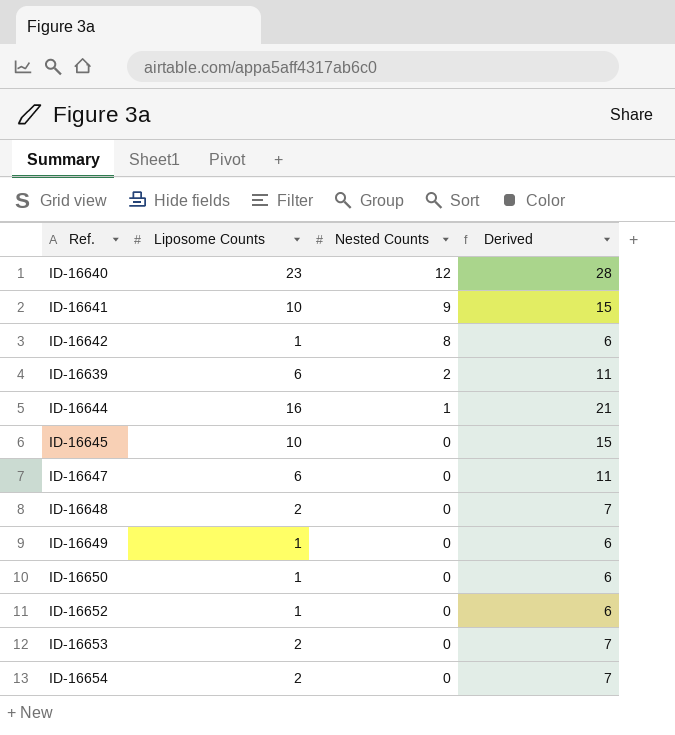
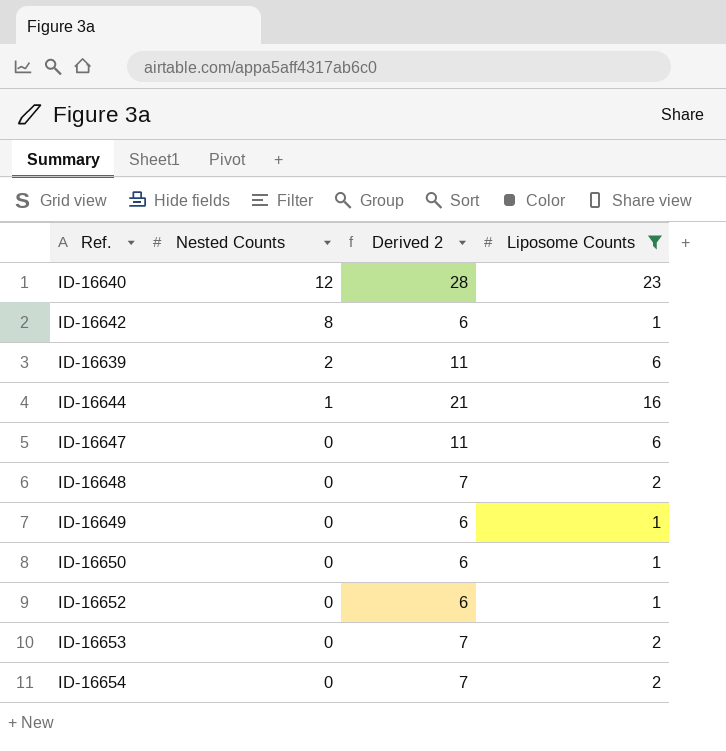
filter: none -> Liposome Counts != 10
column name: Derived -> Derived 2
column Liposome Counts | position: 2 -> 4

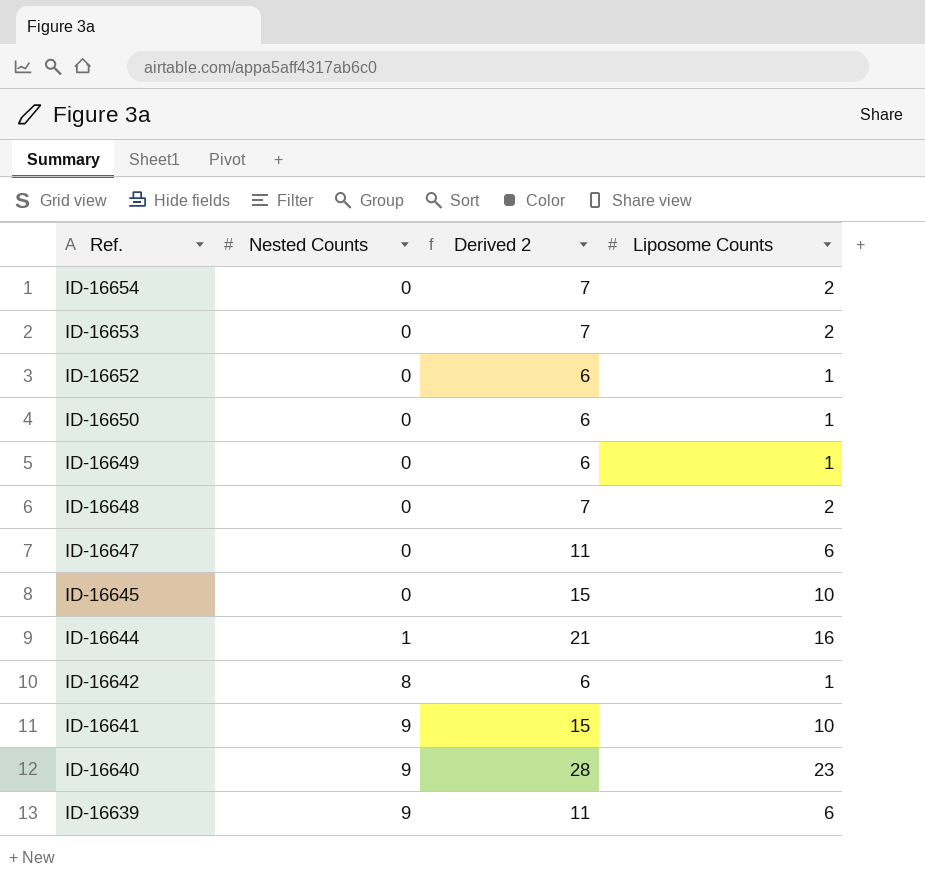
filter: Liposome Counts != 10 -> none
row order: Nested Counts descending -> Ref. descending
ID-16640 | Nested Counts: 12 -> 9
ID-16639 | Nested Counts: 2 -> 9

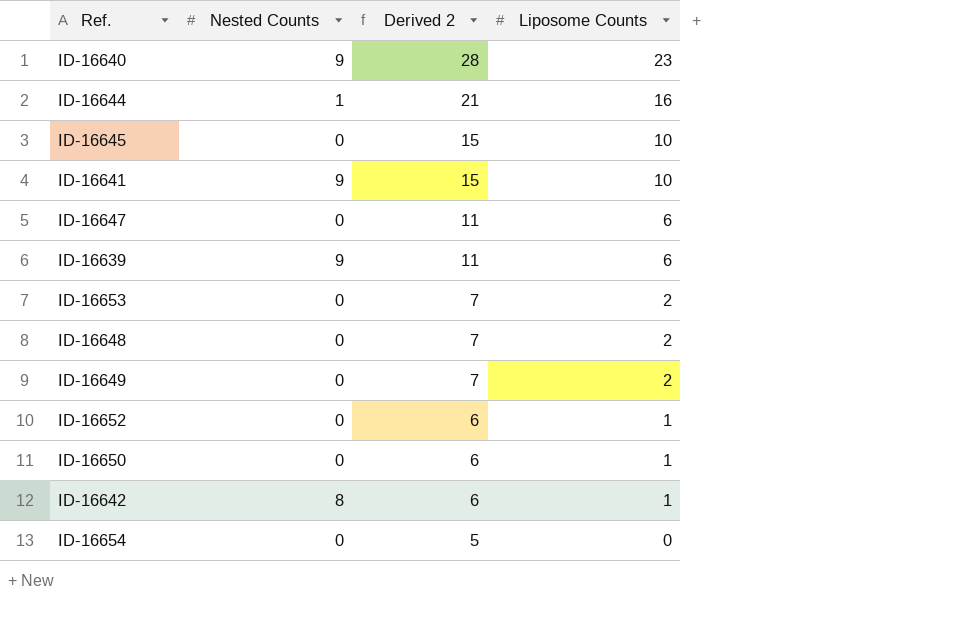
row order: Ref. descending -> Derived 2 descending
ID-16649 | Derived 2: 6 -> 7
ID-16649 | Liposome Counts: 1 -> 2
ID-16654 | Derived 2: 7 -> 5
ID-16654 | Liposome Counts: 2 -> 0

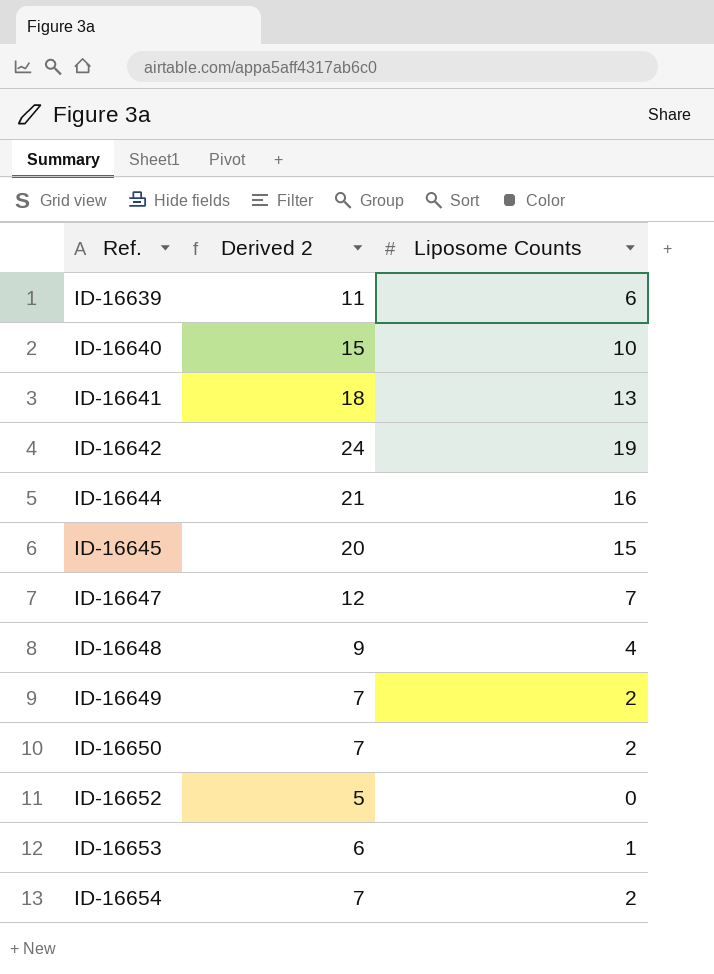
row order: Derived 2 descending -> Ref. ascending
column Nested Counts | position: 2 -> none
ID-16640 | Derived 2: 28 -> 15
ID-16640 | Liposome Counts: 23 -> 10
ID-16641 | Derived 2: 15 -> 18
ID-16641 | Liposome Counts: 10 -> 13
ID-16642 | Derived 2: 6 -> 24
ID-16642 | Liposome Counts: 1 -> 19
ID-16645 | Derived 2: 15 -> 20
ID-16645 | Liposome Counts: 10 -> 15
ID-16647 | Derived 2: 11 -> 12
ID-16647 | Liposome Counts: 6 -> 7
ID-16648 | Derived 2: 7 -> 9
ID-16648 | Liposome Counts: 2 -> 4
ID-16650 | Derived 2: 6 -> 7
ID-16650 | Liposome Counts: 1 -> 2
ID-16652 | Derived 2: 6 -> 5
ID-16652 | Liposome Counts: 1 -> 0
ID-16653 | Derived 2: 7 -> 6
ID-16653 | Liposome Counts: 2 -> 1
ID-16654 | Derived 2: 5 -> 7
ID-16654 | Liposome Counts: 0 -> 2

